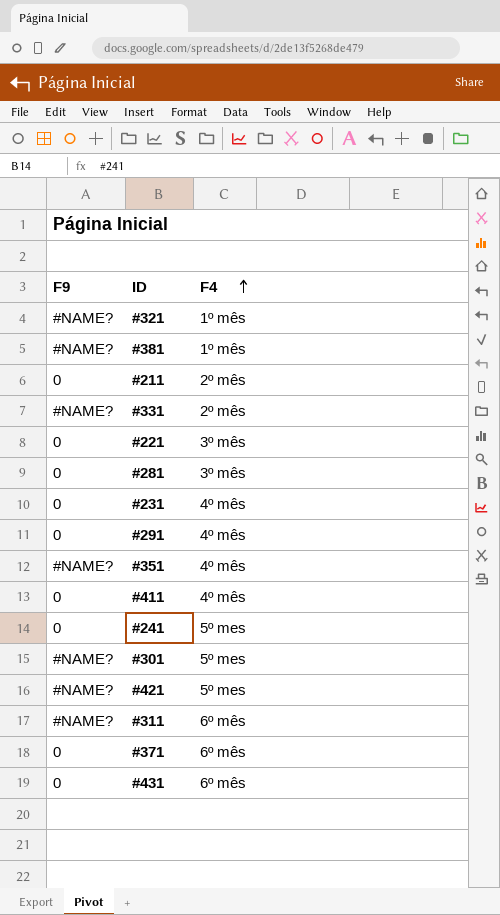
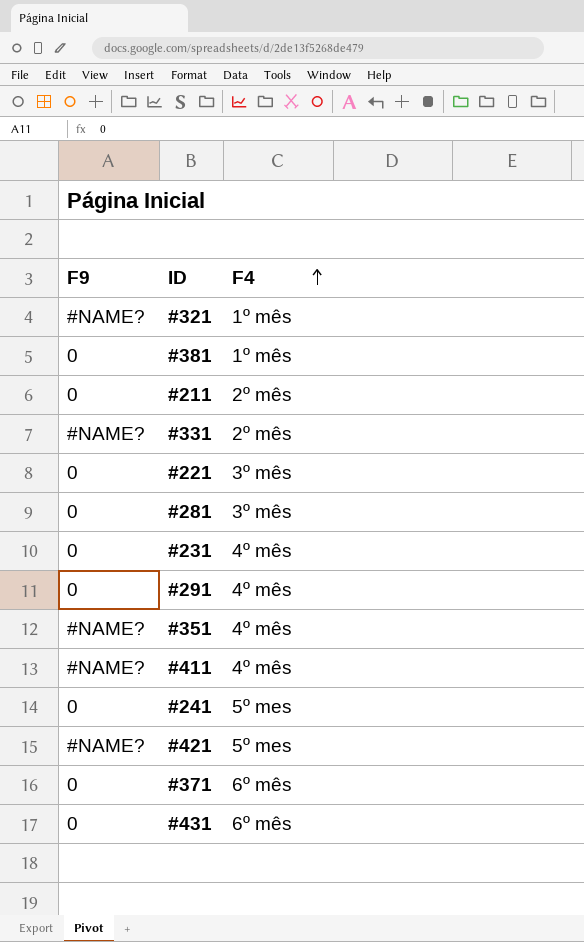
row #301: #NAME? | 5º mes -> none
row #311: #NAME? | 6º mês -> none
#381 | F9: #NAME? -> 0
#411 | F9: 0 -> #NAME?

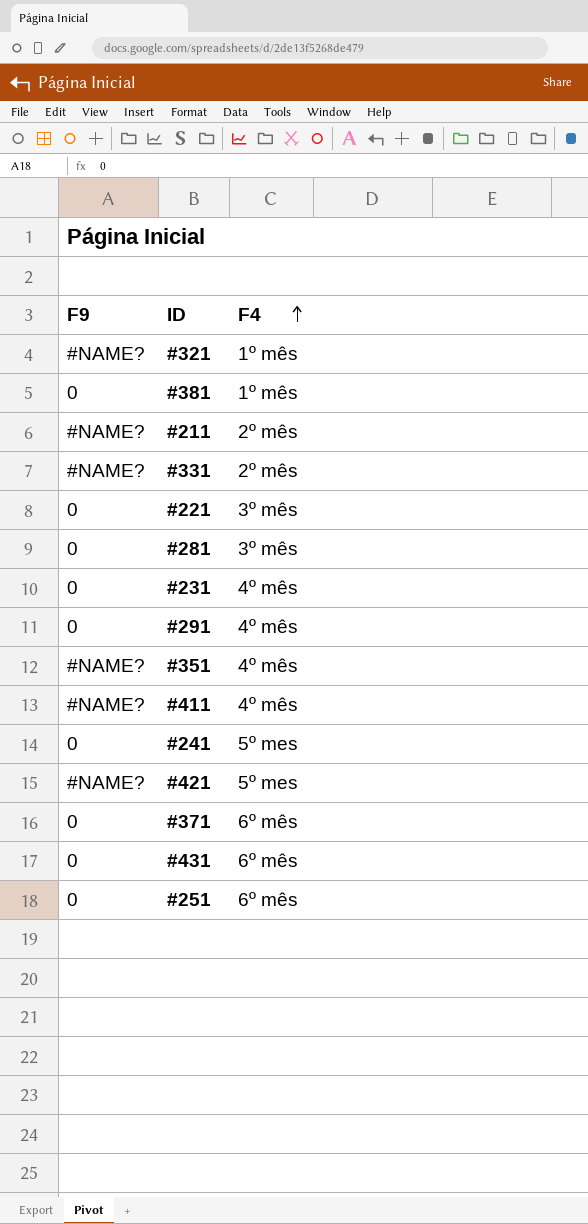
#211 | F9: 0 -> #NAME?
row #251: none -> 0 | 6º mês

